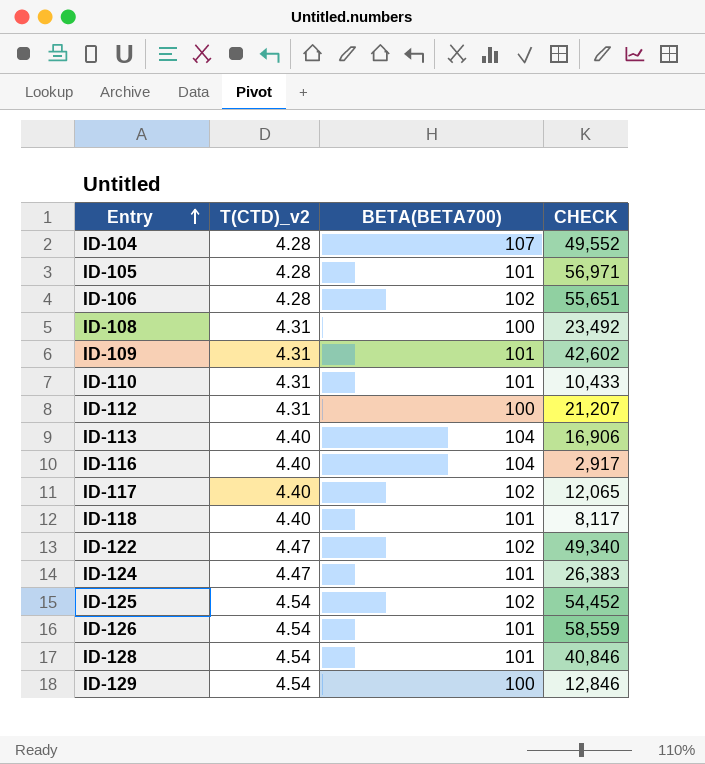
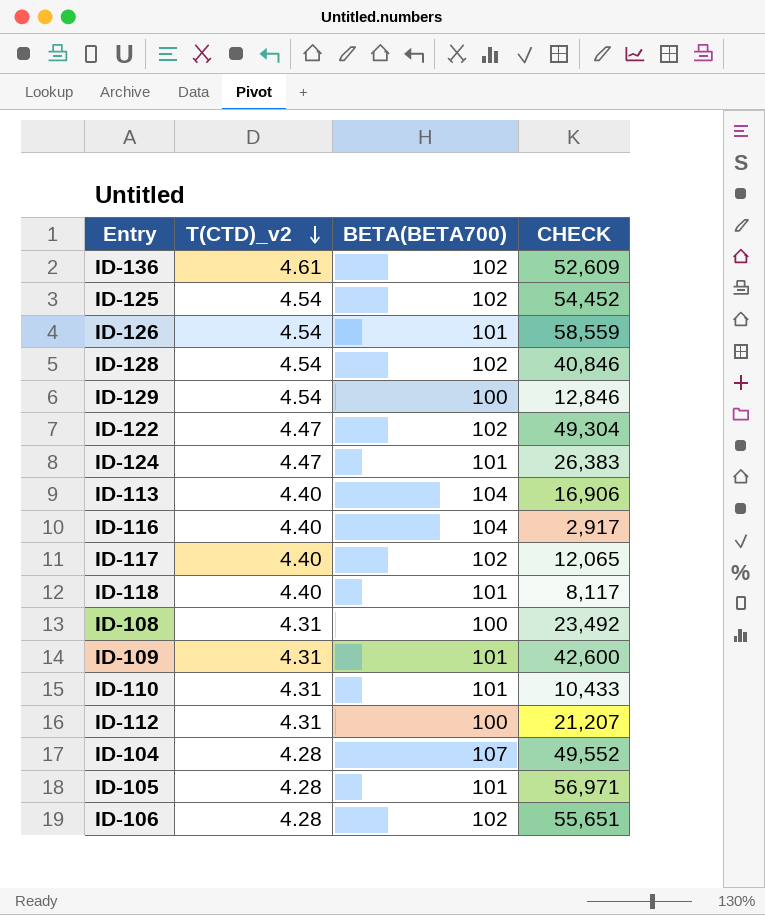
row order: Entry ascending -> T(CTD)_v2 descending
row ID-136: none -> 4.61 | 102 | 52,609
ID-128 | BETA(BETA700): 101 -> 102
ID-122 | CHECK: 49,340 -> 49,304
ID-109 | CHECK: 42,602 -> 42,600

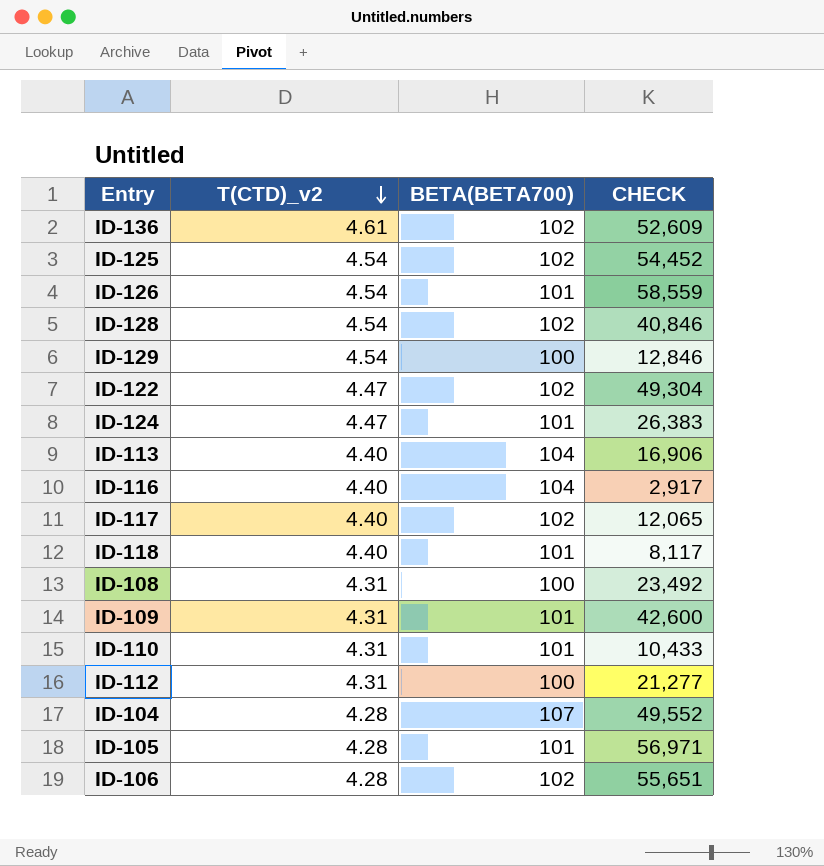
ID-112 | CHECK: 21,207 -> 21,277

